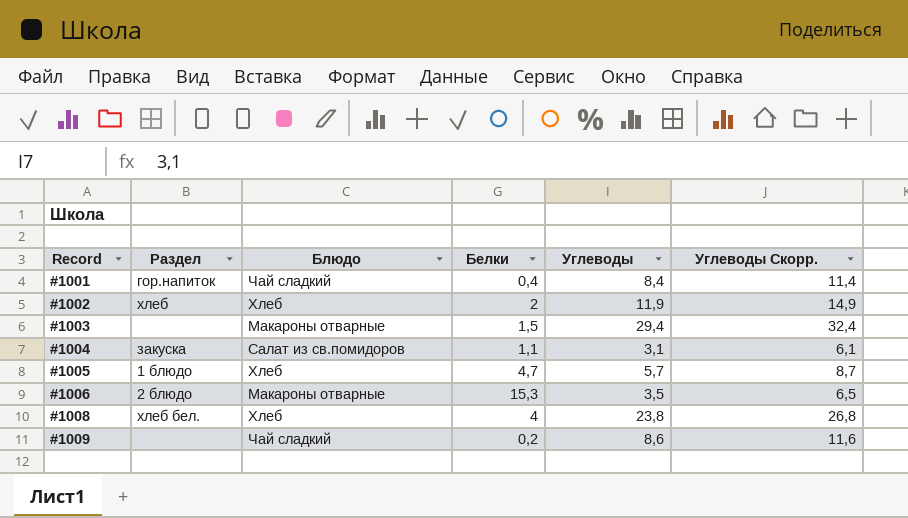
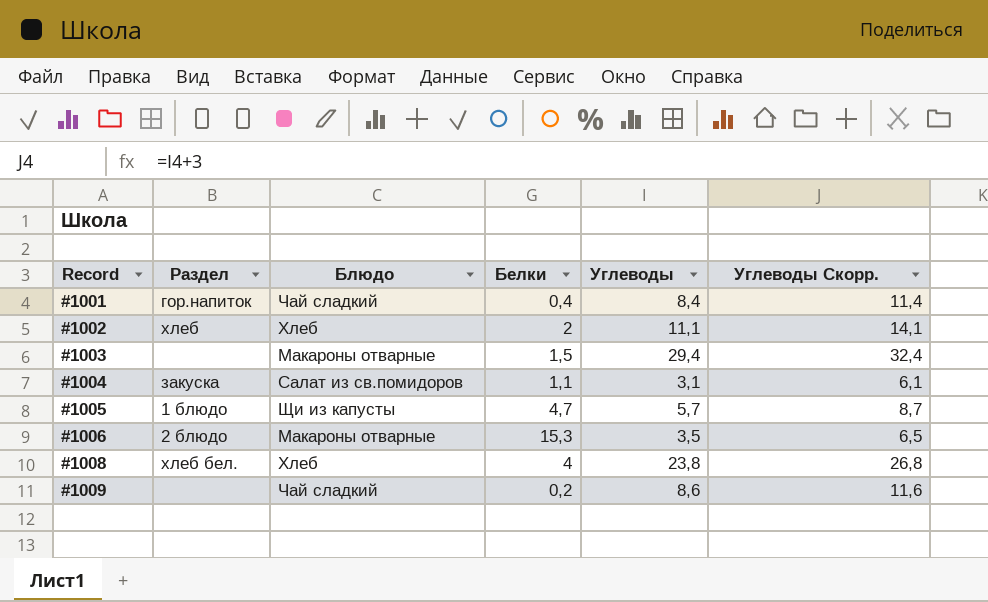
#1002 | Углеводы: 11,9 -> 11,1
#1002 | Углеводы Скорр.: 14,9 -> 14,1
#1005 | Блюдо: Хлеб -> Щи из капусты

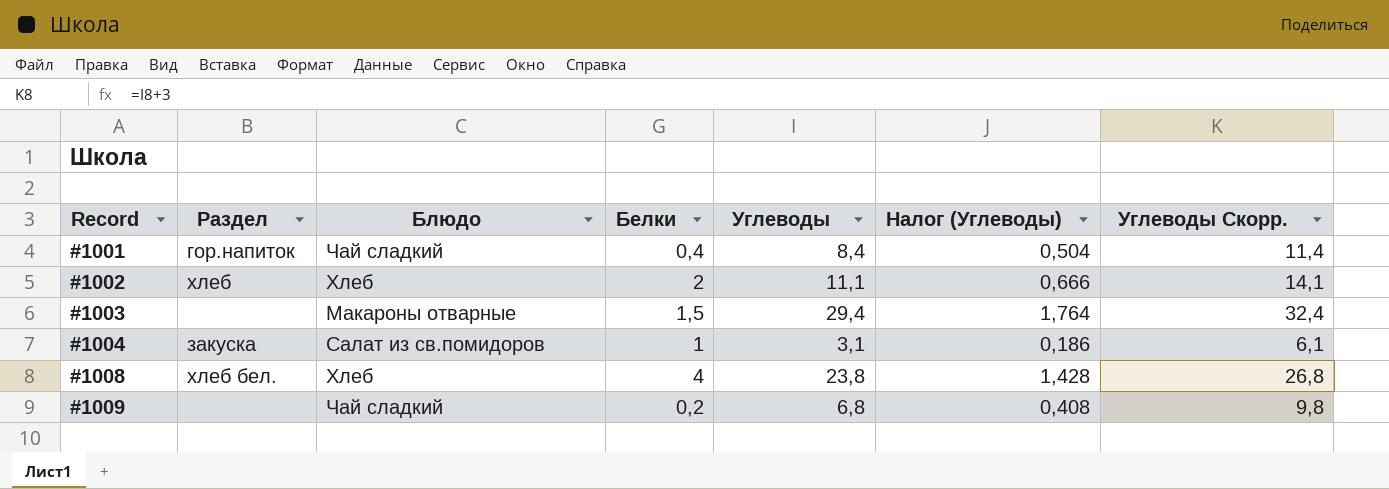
column Налог (Углеводы) | formula: none -> [Углеводы] * 0,06
row #1005: 1 блюдо | Щи из капусты | 4,7 | 5,7 | 8,7 -> none
row #1006: 2 блюдо | Макароны отварные | 15,3 | 3,5 | 6,5 -> none
#1004 | Белки: 1,1 -> 1
#1009 | Углеводы: 8,6 -> 6,8
#1009 | Углеводы Скорр.: 11,6 -> 9,8

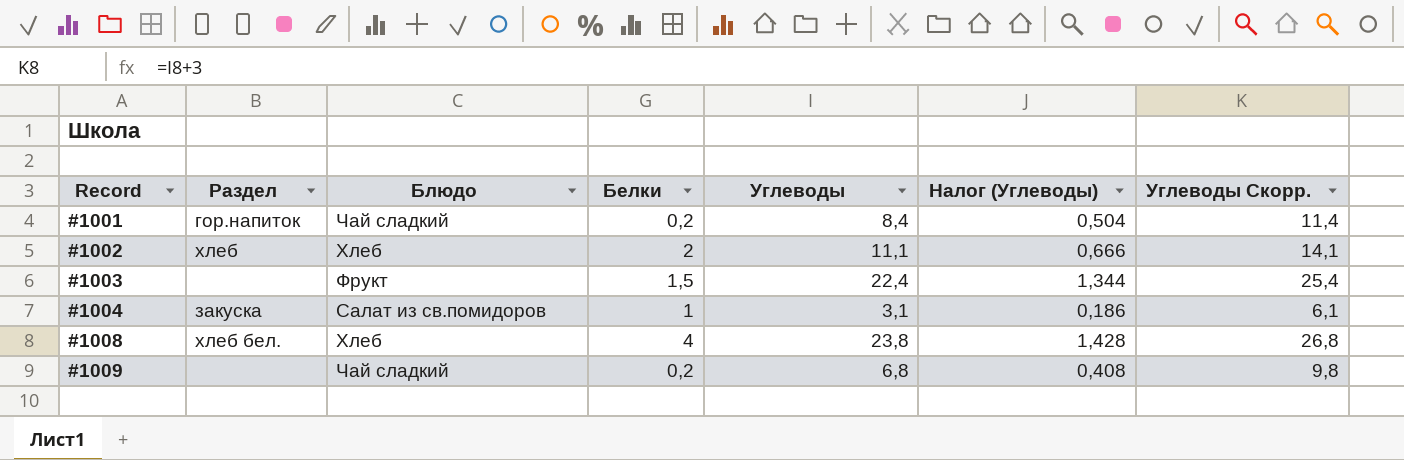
#1001 | Белки: 0,4 -> 0,2
#1003 | Блюдо: Макароны отварные -> Фрукт
#1003 | Углеводы: 29,4 -> 22,4
#1003 | Налог (Углеводы): 1,764 -> 1,344
#1003 | Углеводы Скорр.: 32,4 -> 25,4

